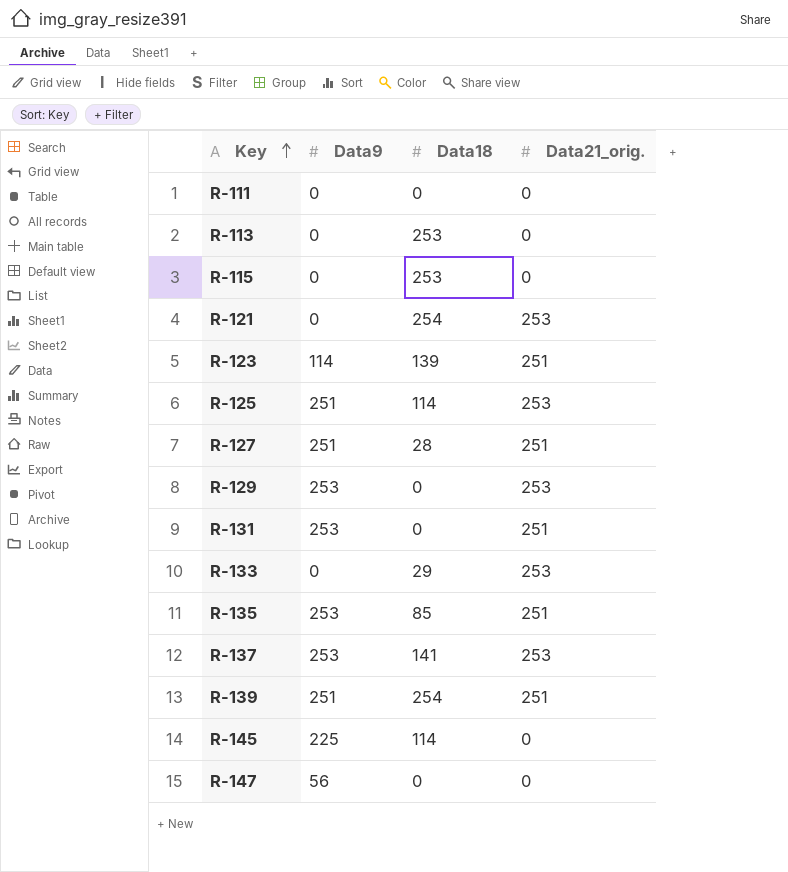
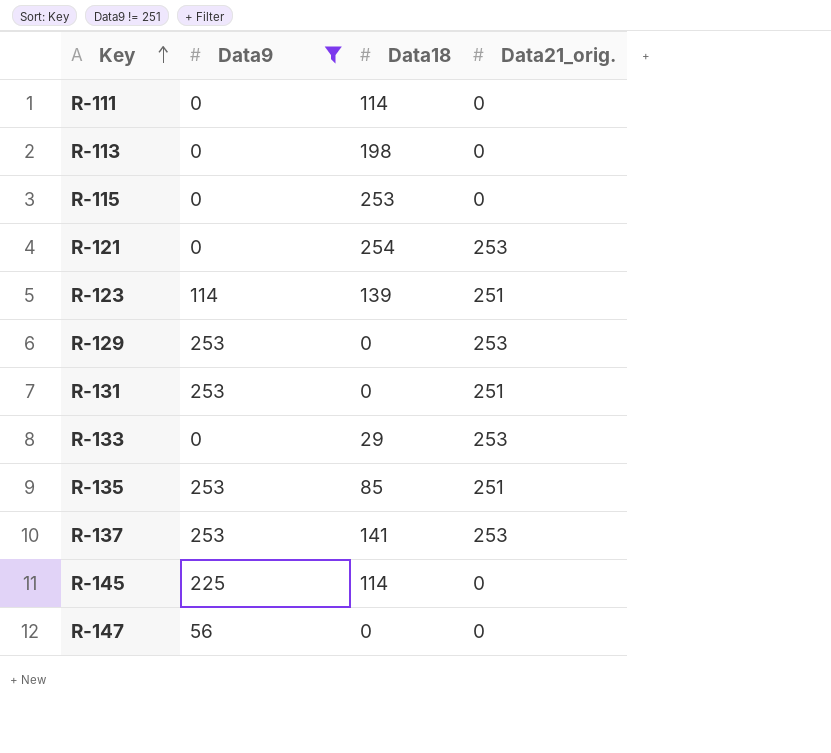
filter: none -> Data9 != 251
R-111 | Data18: 0 -> 114
R-113 | Data18: 253 -> 198

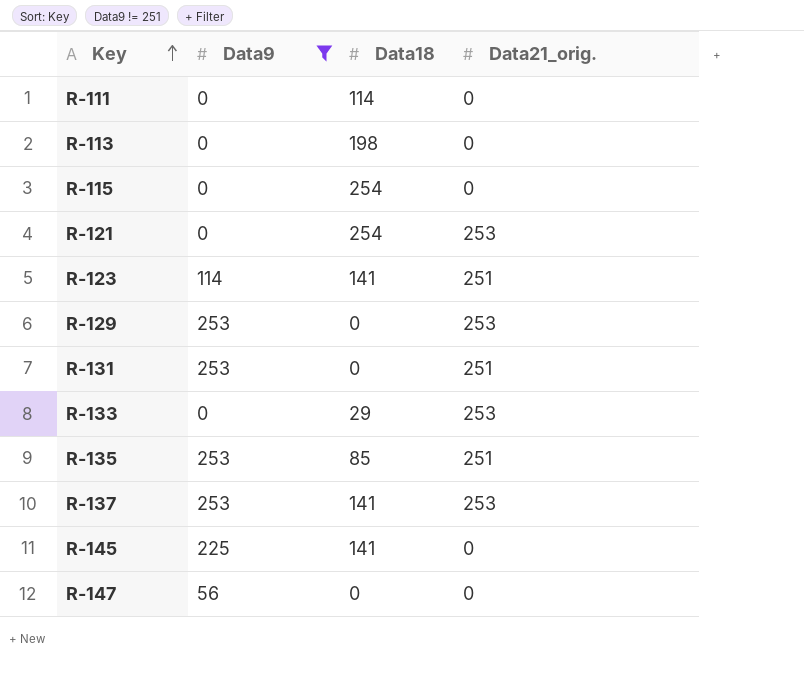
R-115 | Data18: 253 -> 254
R-123 | Data18: 139 -> 141
R-145 | Data18: 114 -> 141

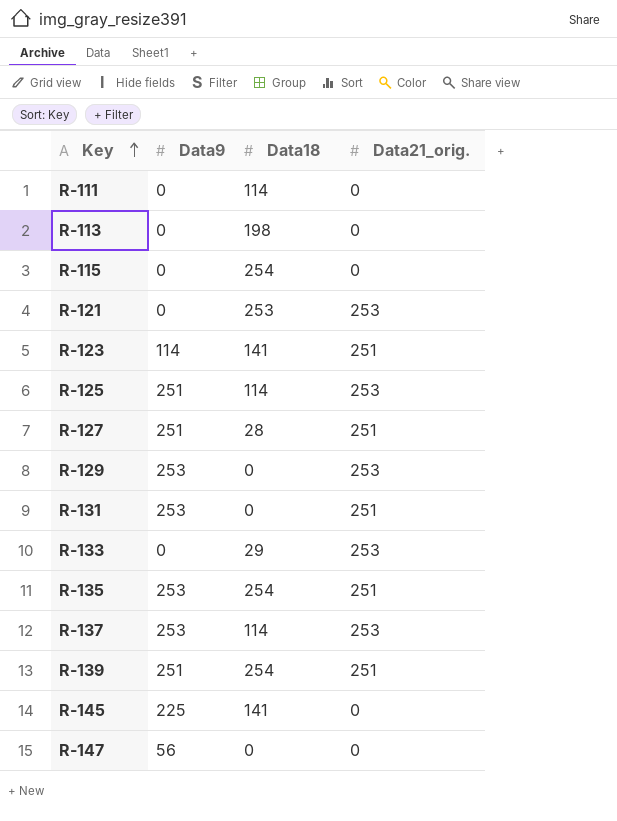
filter: Data9 != 251 -> none
R-121 | Data18: 254 -> 253
R-135 | Data18: 85 -> 254
R-137 | Data18: 141 -> 114

